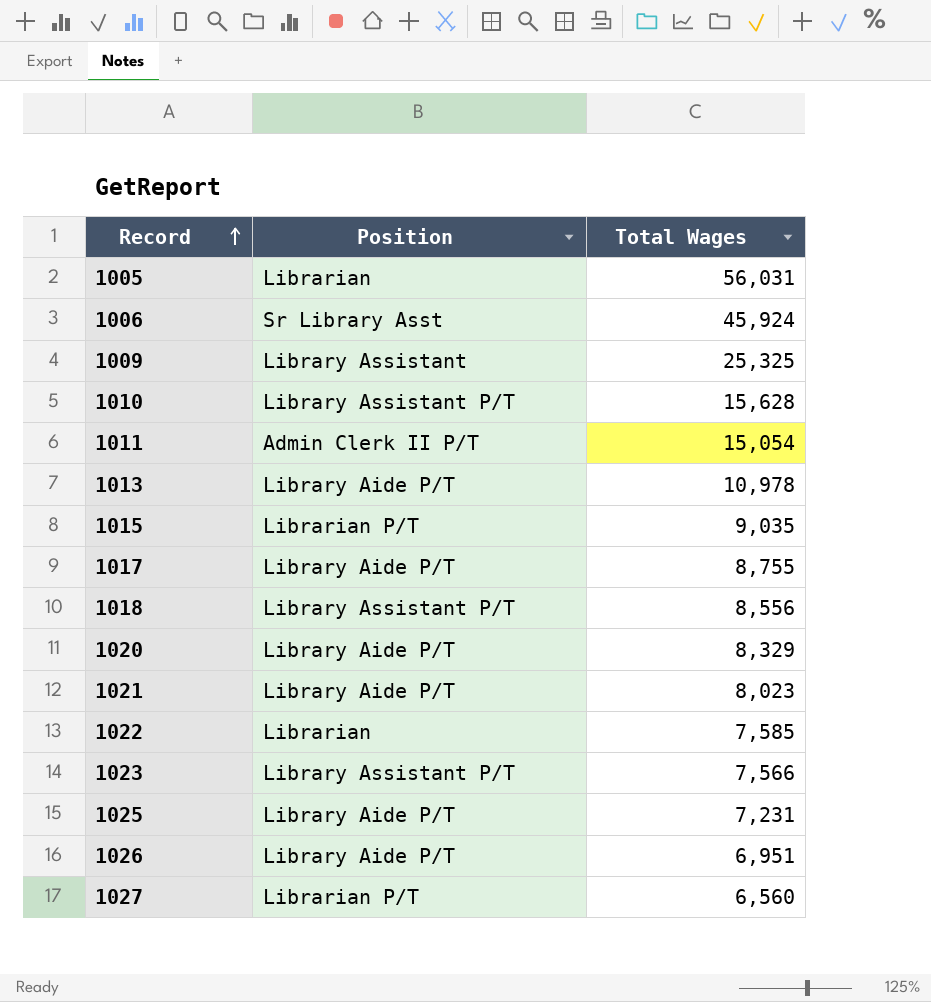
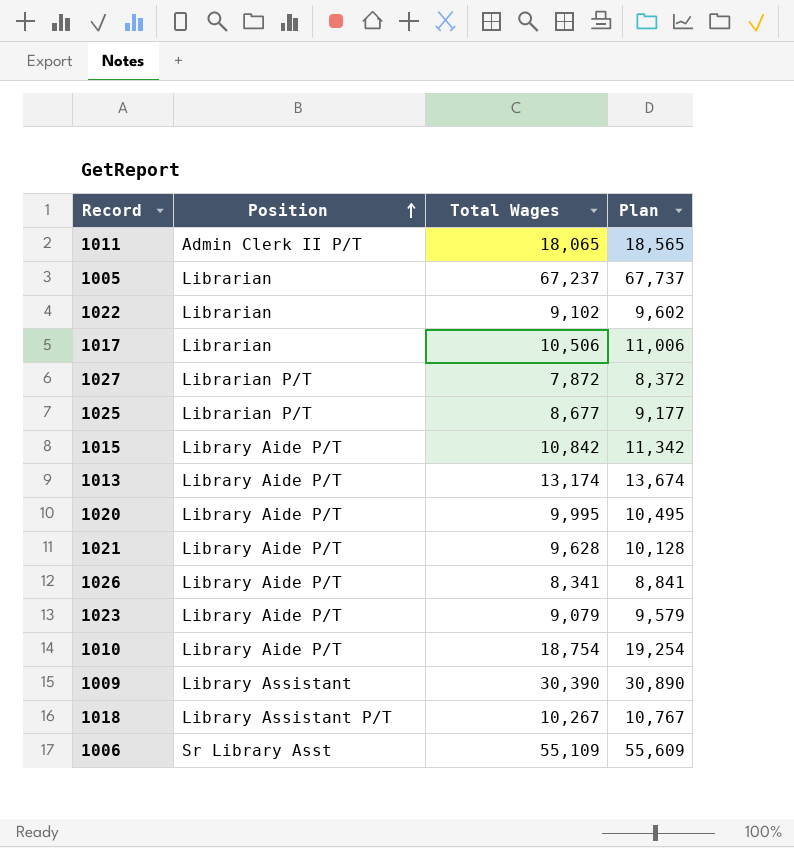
row order: Record ascending -> Position ascending
column Plan | formula: none -> [Total Wages] + 500
1011 | Total Wages: 15,054 -> 18,065
1005 | Total Wages: 56,031 -> 67,237
1022 | Total Wages: 7,585 -> 9,102
1017 | Position: Library Aide P/T -> Librarian
1017 | Total Wages: 8,755 -> 10,506
1027 | Total Wages: 6,560 -> 7,872
1025 | Position: Library Aide P/T -> Librarian P/T
1025 | Total Wages: 7,231 -> 8,677
1015 | Position: Librarian P/T -> Library Aide P/T
1015 | Total Wages: 9,035 -> 10,842
1013 | Total Wages: 10,978 -> 13,174
1020 | Total Wages: 8,329 -> 9,995
1021 | Total Wages: 8,023 -> 9,628
1026 | Total Wages: 6,951 -> 8,341
1023 | Position: Library Assistant P/T -> Library Aide P/T
1023 | Total Wages: 7,566 -> 9,079
1010 | Position: Library Assistant P/T -> Library Aide P/T
1010 | Total Wages: 15,628 -> 18,754
1009 | Total Wages: 25,325 -> 30,390
1018 | Total Wages: 8,556 -> 10,267
1006 | Total Wages: 45,924 -> 55,109

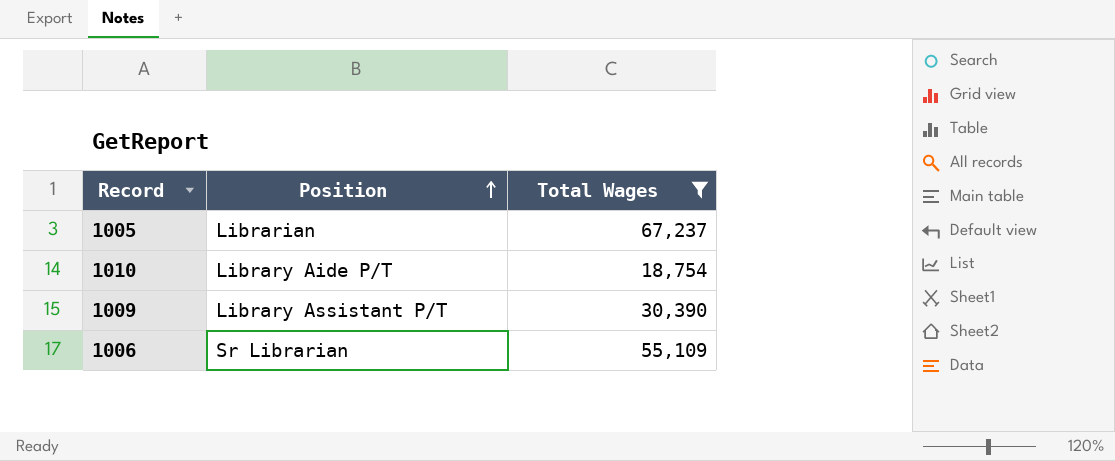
filter: none -> Total Wages >= 18,754
column Plan | formula: [Total Wages] + 500 -> none
1009 | Position: Library Assistant -> Library Assistant P/T
1006 | Position: Sr Library Asst -> Sr Librarian

